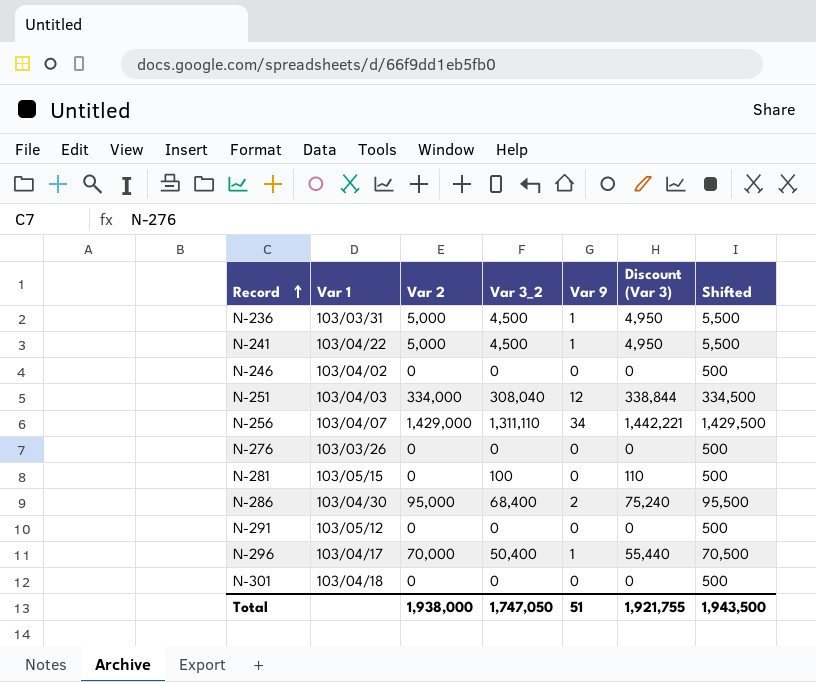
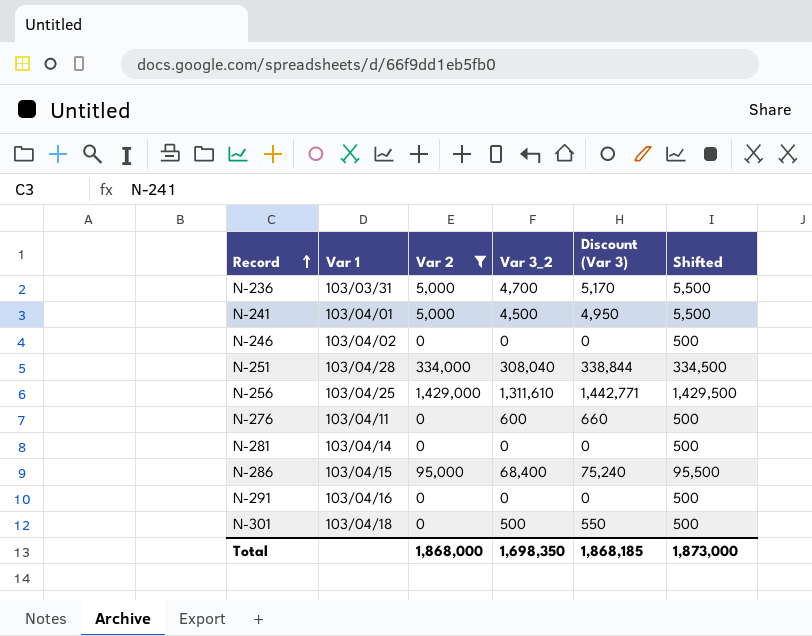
filter: none -> Var 2 != 70,000
column Var 9 | position: 5 -> none
N-236 | Var 3_2: 4,500 -> 4,700
N-236 | Discount (Var 3): 4,950 -> 5,170
N-241 | Var 1: 103/04/22 -> 103/04/01
N-251 | Var 1: 103/04/03 -> 103/04/28
N-256 | Var 1: 103/04/07 -> 103/04/25
N-256 | Var 3_2: 1,311,110 -> 1,311,610
N-256 | Discount (Var 3): 1,442,221 -> 1,442,771
N-276 | Var 1: 103/03/26 -> 103/04/11
N-276 | Var 3_2: 0 -> 600
N-276 | Discount (Var 3): 0 -> 660
N-281 | Var 1: 103/05/15 -> 103/04/14
N-281 | Var 3_2: 100 -> 0
N-281 | Discount (Var 3): 110 -> 0
N-286 | Var 1: 103/04/30 -> 103/04/15
N-291 | Var 1: 103/05/12 -> 103/04/16
N-301 | Var 3_2: 0 -> 500
N-301 | Discount (Var 3): 0 -> 550
Total | Var 2: 1,938,000 -> 1,868,000
Total | Var 3_2: 1,747,050 -> 1,698,350
Total | Discount (Var 3): 1,921,755 -> 1,868,185
Total | Shifted: 1,943,500 -> 1,873,000

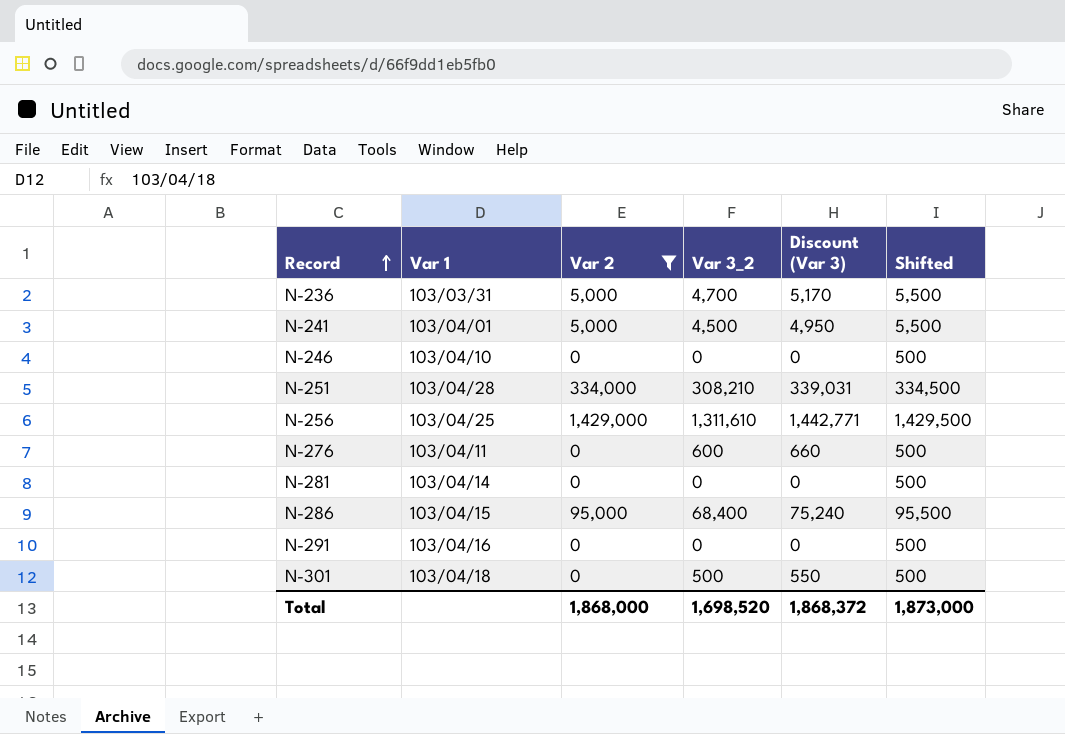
N-246 | Var 1: 103/04/02 -> 103/04/10
N-251 | Var 3_2: 308,040 -> 308,210
N-251 | Discount (Var 3): 338,844 -> 339,031
Total | Var 3_2: 1,698,350 -> 1,698,520
Total | Discount (Var 3): 1,868,185 -> 1,868,372

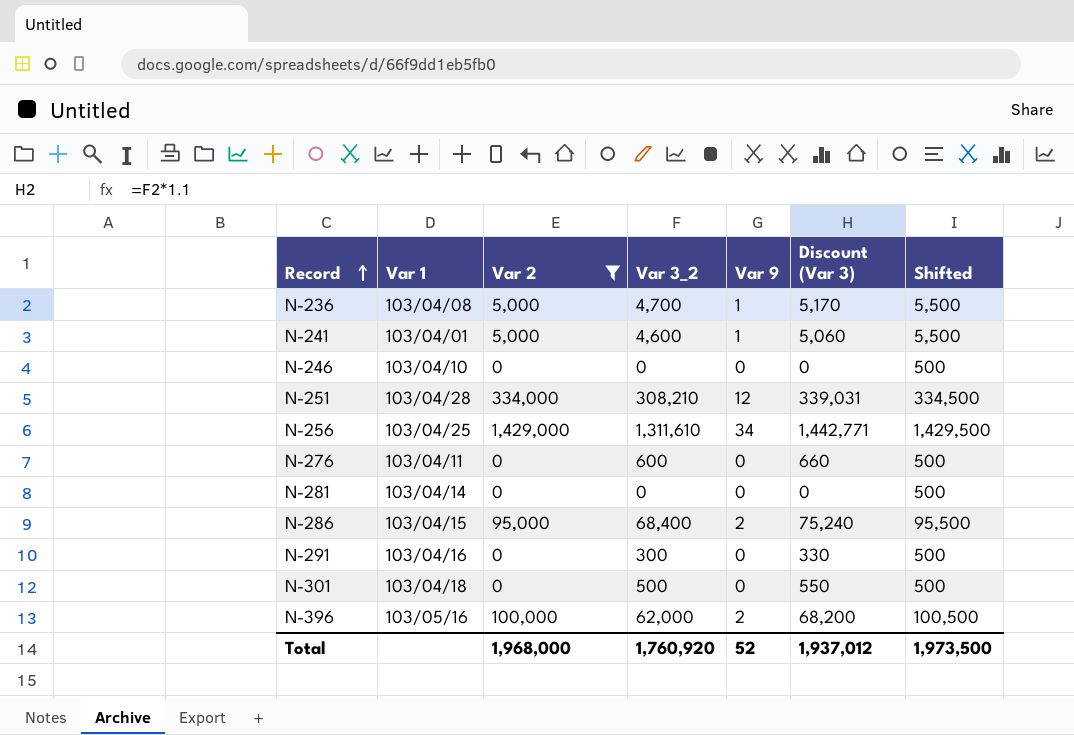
column Var 9 | position: none -> 5
N-236 | Var 1: 103/03/31 -> 103/04/08
N-241 | Var 3_2: 4,500 -> 4,600
N-241 | Discount (Var 3): 4,950 -> 5,060
N-291 | Var 3_2: 0 -> 300
N-291 | Discount (Var 3): 0 -> 330
row N-396: none -> 103/05/16 | 100,000 | 62,000 | 2 | 68,200 | 100,500
Total | Var 2: 1,868,000 -> 1,968,000
Total | Var 3_2: 1,698,520 -> 1,760,920
Total | Discount (Var 3): 1,868,372 -> 1,937,012
Total | Shifted: 1,873,000 -> 1,973,500

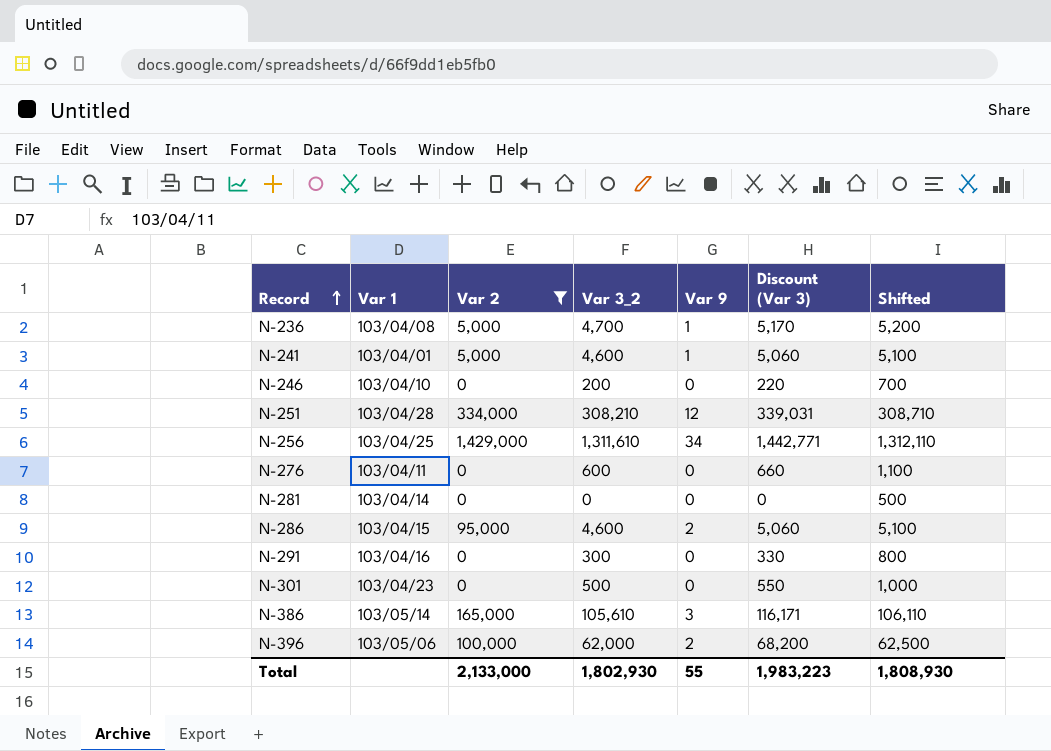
column Shifted | formula: [Var 2] + 500 -> [Var 3_2] + 500
N-246 | Var 3_2: 0 -> 200
N-246 | Discount (Var 3): 0 -> 220
N-286 | Var 3_2: 68,400 -> 4,600
N-286 | Discount (Var 3): 75,240 -> 5,060
N-301 | Var 1: 103/04/18 -> 103/04/23
row N-386: none -> 103/05/14 | 165,000 | 105,610 | 3 | 116,171 | 106,110
N-396 | Var 1: 103/05/16 -> 103/05/06
Total | Var 2: 1,968,000 -> 2,133,000
Total | Var 3_2: 1,760,920 -> 1,802,930
Total | Var 9: 52 -> 55
Total | Discount (Var 3): 1,937,012 -> 1,983,223
Total | Shifted: 1,973,500 -> 1,808,930

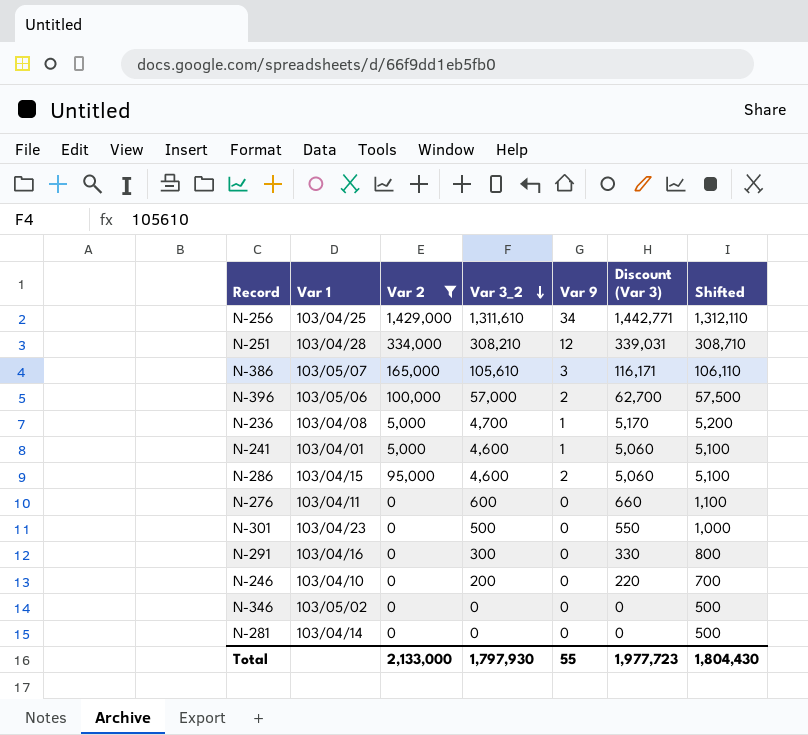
row order: Record ascending -> Var 3_2 descending
N-386 | Var 1: 103/05/14 -> 103/05/07
N-396 | Var 3_2: 62,000 -> 57,000
N-396 | Discount (Var 3): 68,200 -> 62,700
N-396 | Shifted: 62,500 -> 57,500
row N-346: none -> 103/05/02 | 0 | 0 | 0 | 0 | 500
Total | Var 3_2: 1,802,930 -> 1,797,930
Total | Discount (Var 3): 1,983,223 -> 1,977,723
Total | Shifted: 1,808,930 -> 1,804,430

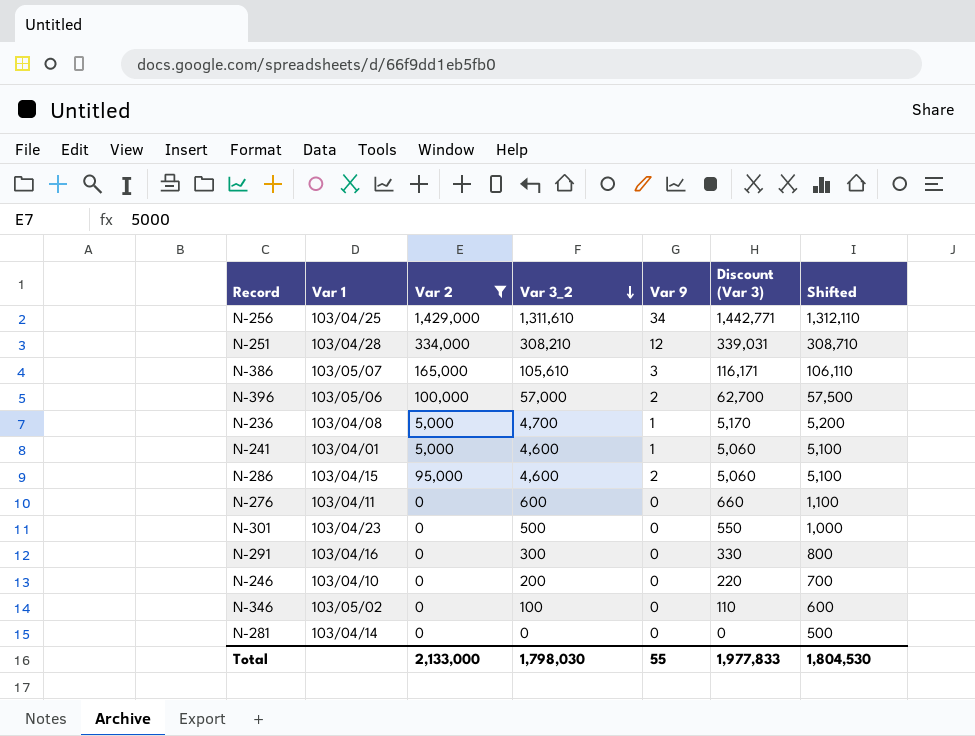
N-346 | Var 3_2: 0 -> 100
N-346 | Discount (Var 3): 0 -> 110
N-346 | Shifted: 500 -> 600
Total | Var 3_2: 1,797,930 -> 1,798,030
Total | Discount (Var 3): 1,977,723 -> 1,977,833
Total | Shifted: 1,804,430 -> 1,804,530

